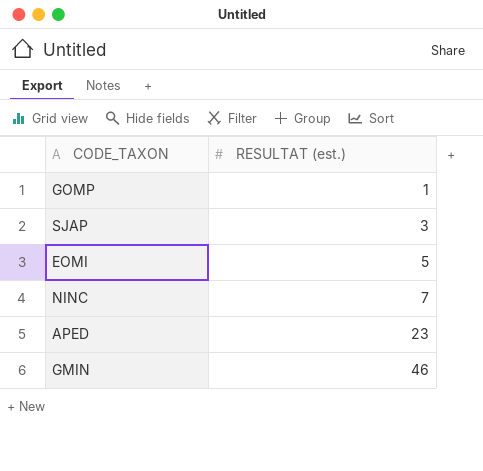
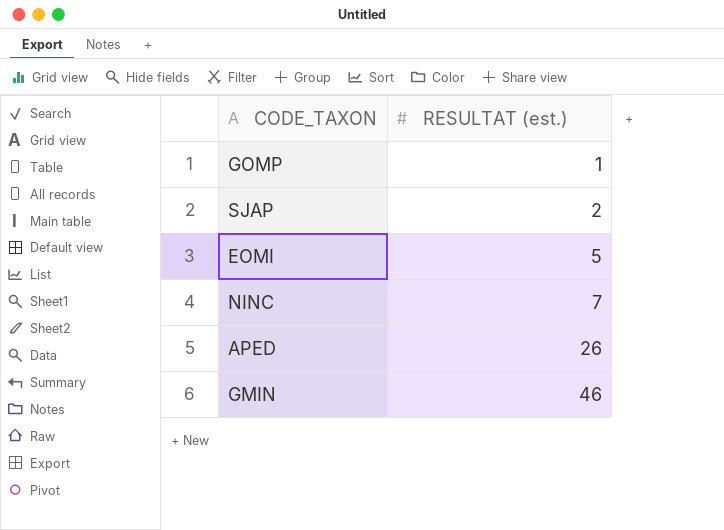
SJAP | RESULTAT (est.): 3 -> 2
APED | RESULTAT (est.): 23 -> 26

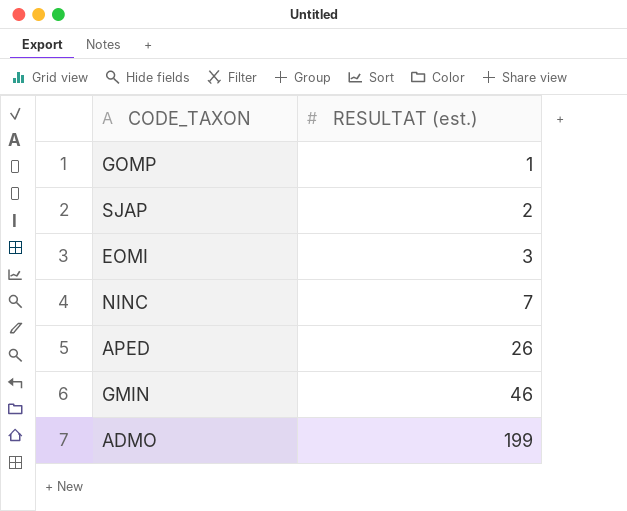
EOMI | RESULTAT (est.): 5 -> 3
row ADMO: none -> 199

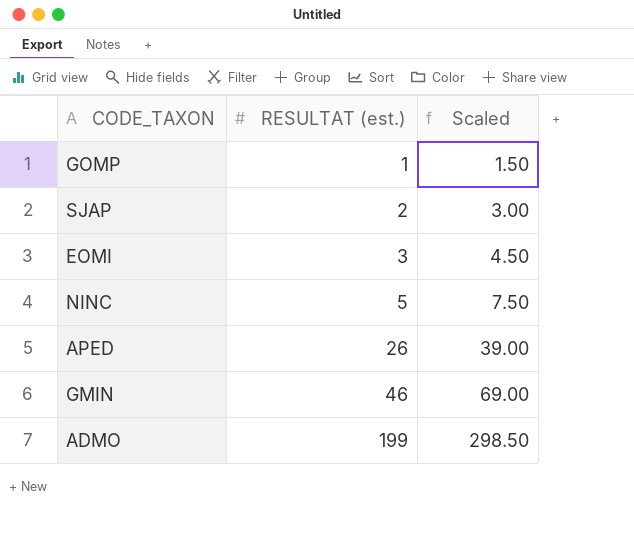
column Scaled | formula: none -> [RESULTAT (est.)] * 1.5
NINC | RESULTAT (est.): 7 -> 5

